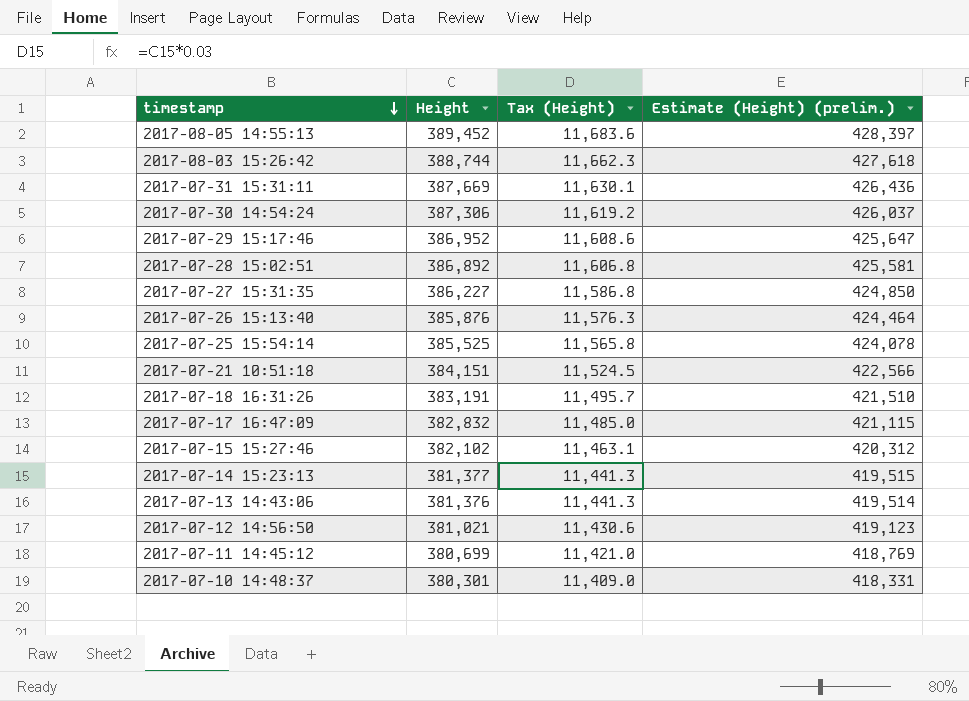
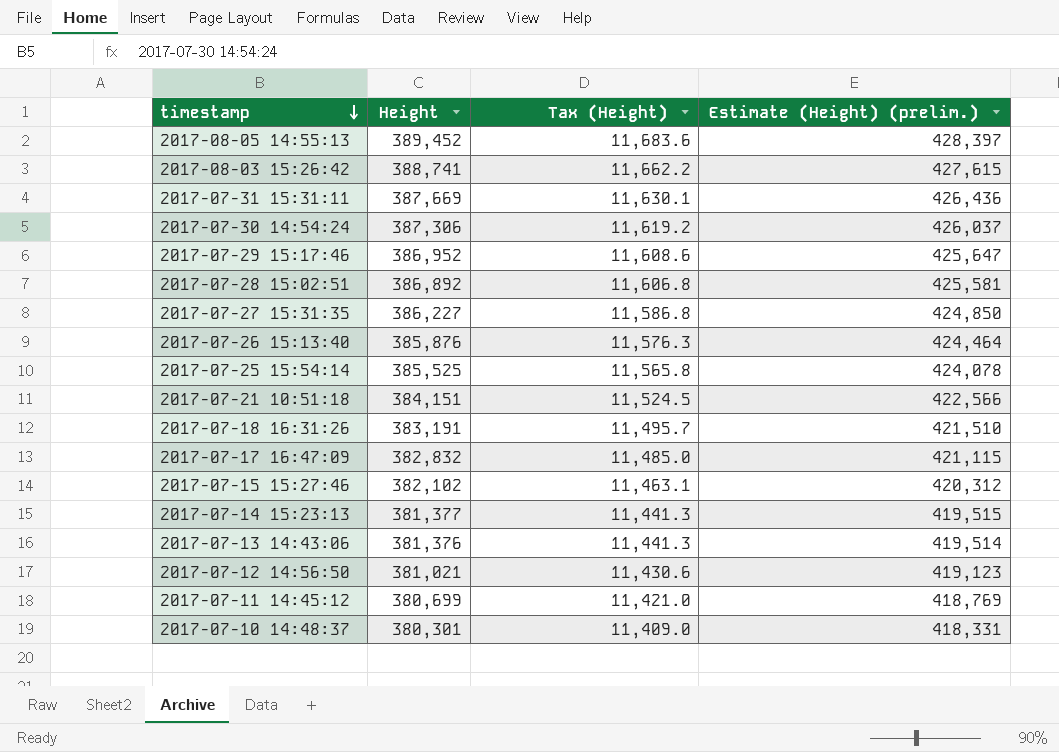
2017-08-03 15:26:42 | Height: 388,744 -> 388,741
2017-08-03 15:26:42 | Tax (Height): 11,662.3 -> 11,662.2
2017-08-03 15:26:42 | Estimate (Height) (prelim.): 427,618 -> 427,615

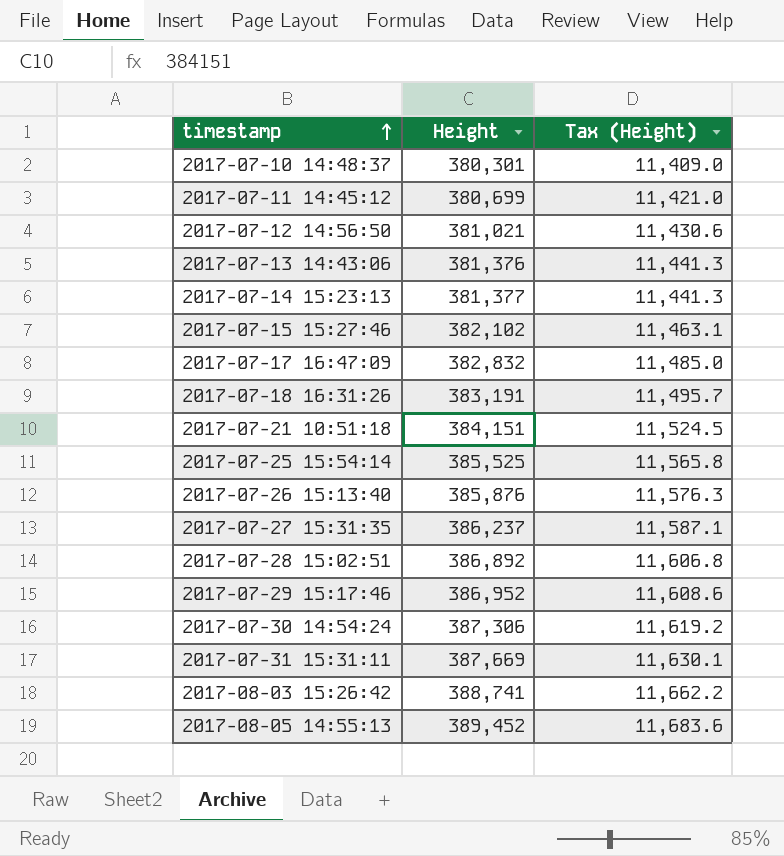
row order: timestamp descending -> timestamp ascending
column Estimate (Height) (prelim.) | formula: [Height] * 1.1 -> none
2017-07-27 15:31:35 | Height: 386,227 -> 386,237
2017-07-27 15:31:35 | Tax (Height): 11,586.8 -> 11,587.1

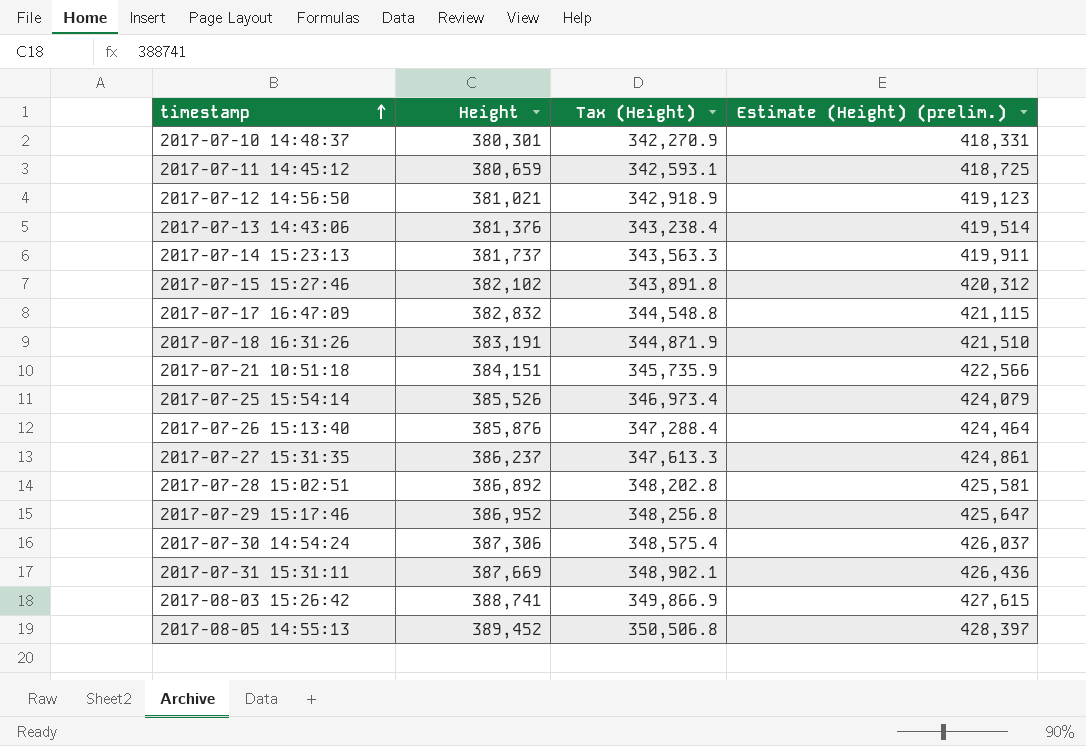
column Tax (Height) | formula: [Height] * 0.03 -> [Height] * 0.9
column Estimate (Height) (prelim.) | formula: none -> [Height] * 1.1
2017-07-11 14:45:12 | Height: 380,699 -> 380,659
2017-07-14 15:23:13 | Height: 381,377 -> 381,737
2017-07-25 15:54:14 | Height: 385,525 -> 385,526

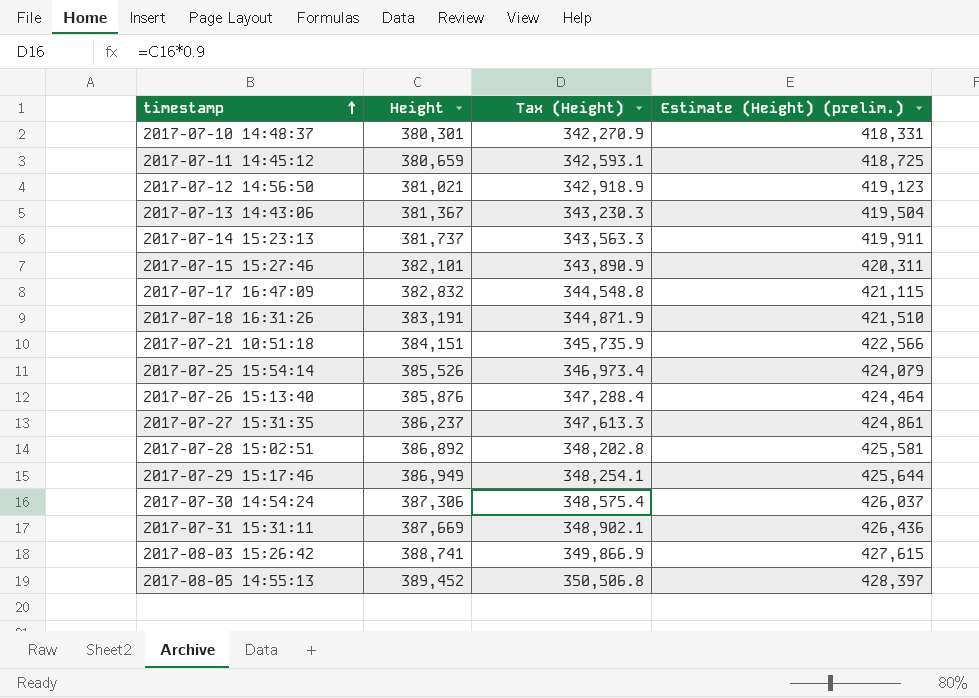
2017-07-13 14:43:06 | Height: 381,376 -> 381,367
2017-07-13 14:43:06 | Tax (Height): 343,238.4 -> 343,230.3
2017-07-13 14:43:06 | Estimate (Height) (prelim.): 419,514 -> 419,504
2017-07-15 15:27:46 | Height: 382,102 -> 382,101
2017-07-15 15:27:46 | Tax (Height): 343,891.8 -> 343,890.9
2017-07-15 15:27:46 | Estimate (Height) (prelim.): 420,312 -> 420,311
2017-07-29 15:17:46 | Height: 386,952 -> 386,949
2017-07-29 15:17:46 | Tax (Height): 348,256.8 -> 348,254.1
2017-07-29 15:17:46 | Estimate (Height) (prelim.): 425,647 -> 425,644

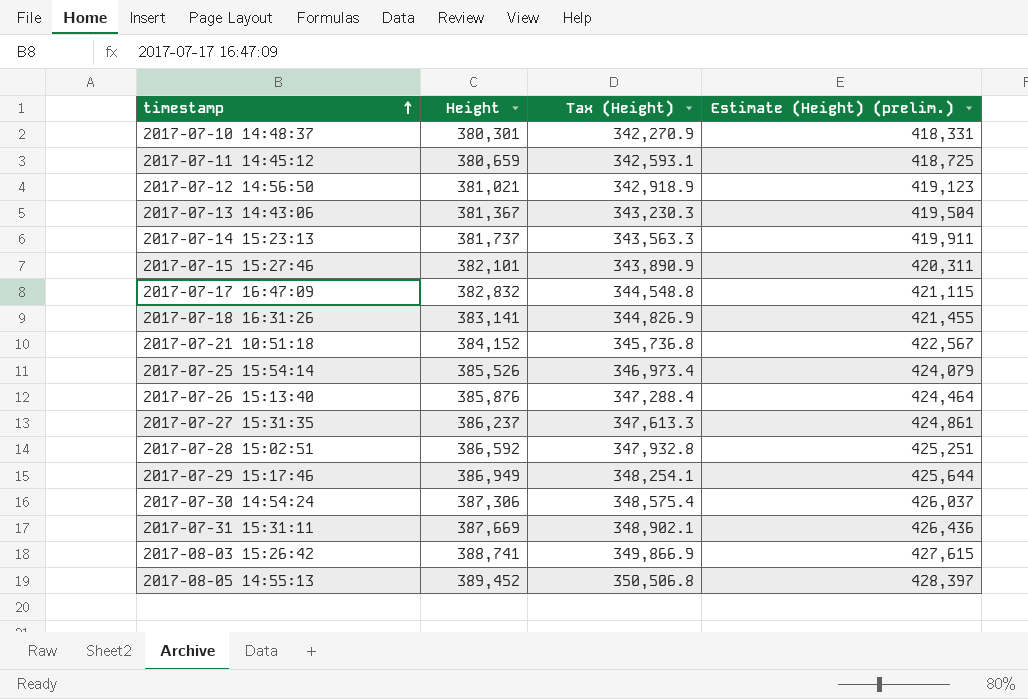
2017-07-18 16:31:26 | Height: 383,191 -> 383,141
2017-07-18 16:31:26 | Tax (Height): 344,871.9 -> 344,826.9
2017-07-18 16:31:26 | Estimate (Height) (prelim.): 421,510 -> 421,455
2017-07-21 10:51:18 | Height: 384,151 -> 384,152
2017-07-21 10:51:18 | Tax (Height): 345,735.9 -> 345,736.8
2017-07-21 10:51:18 | Estimate (Height) (prelim.): 422,566 -> 422,567
2017-07-28 15:02:51 | Height: 386,892 -> 386,592
2017-07-28 15:02:51 | Tax (Height): 348,202.8 -> 347,932.8
2017-07-28 15:02:51 | Estimate (Height) (prelim.): 425,581 -> 425,251

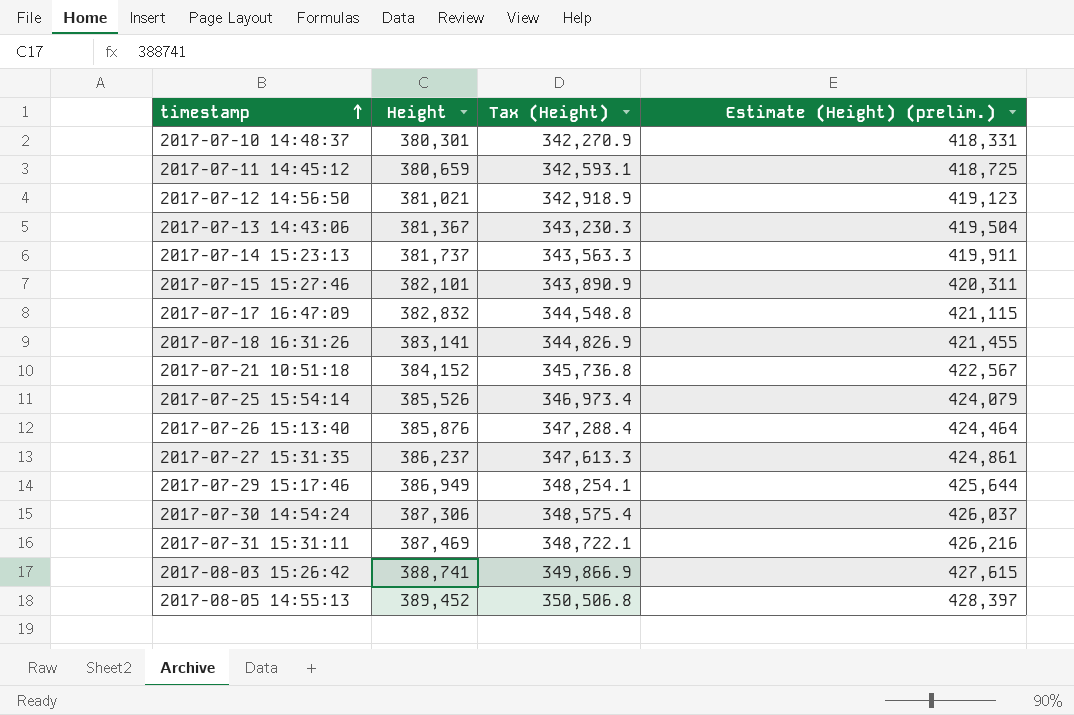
row 2017-07-28 15:02:51: 386,592 | 347,932.8 | 425,251 -> none
2017-07-31 15:31:11 | Height: 387,669 -> 387,469
2017-07-31 15:31:11 | Tax (Height): 348,902.1 -> 348,722.1
2017-07-31 15:31:11 | Estimate (Height) (prelim.): 426,436 -> 426,216

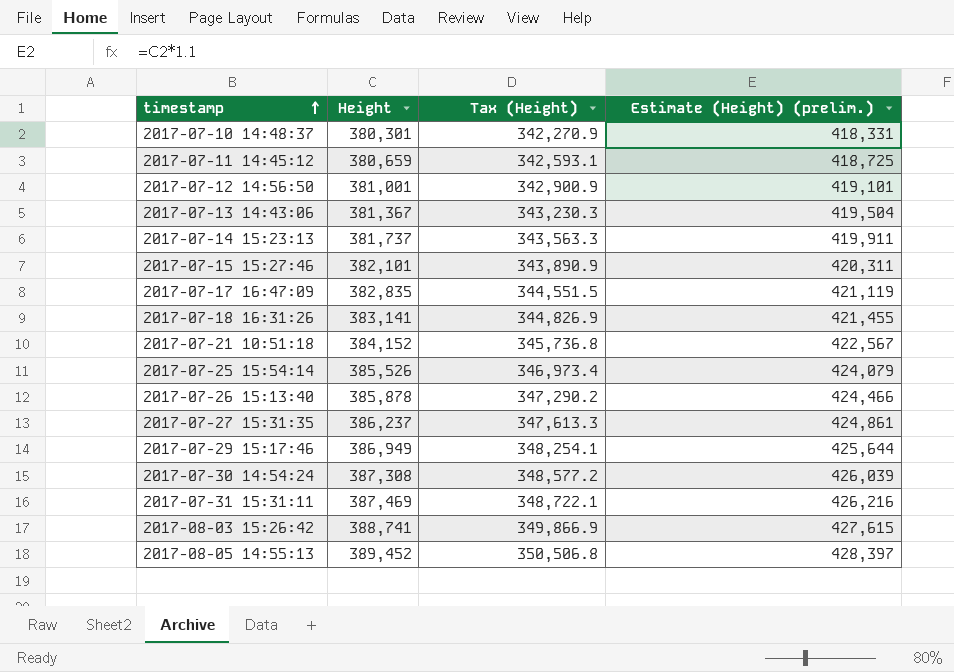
2017-07-12 14:56:50 | Height: 381,021 -> 381,001
2017-07-12 14:56:50 | Tax (Height): 342,918.9 -> 342,900.9
2017-07-12 14:56:50 | Estimate (Height) (prelim.): 419,123 -> 419,101
2017-07-17 16:47:09 | Height: 382,832 -> 382,835
2017-07-17 16:47:09 | Tax (Height): 344,548.8 -> 344,551.5
2017-07-17 16:47:09 | Estimate (Height) (prelim.): 421,115 -> 421,119
2017-07-26 15:13:40 | Height: 385,876 -> 385,878
2017-07-26 15:13:40 | Tax (Height): 347,288.4 -> 347,290.2
2017-07-26 15:13:40 | Estimate (Height) (prelim.): 424,464 -> 424,466
2017-07-30 14:54:24 | Height: 387,306 -> 387,308
2017-07-30 14:54:24 | Tax (Height): 348,575.4 -> 348,577.2
2017-07-30 14:54:24 | Estimate (Height) (prelim.): 426,037 -> 426,039

